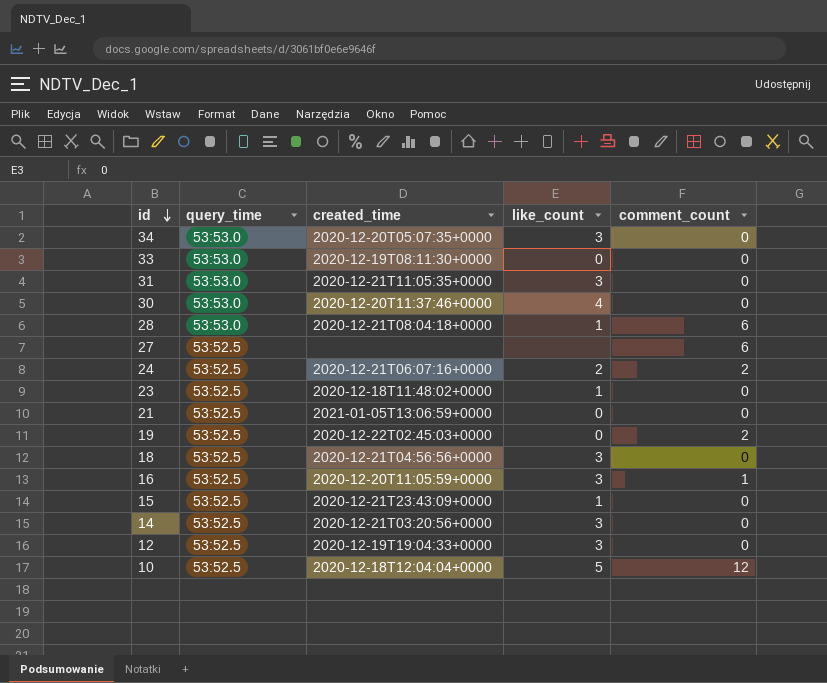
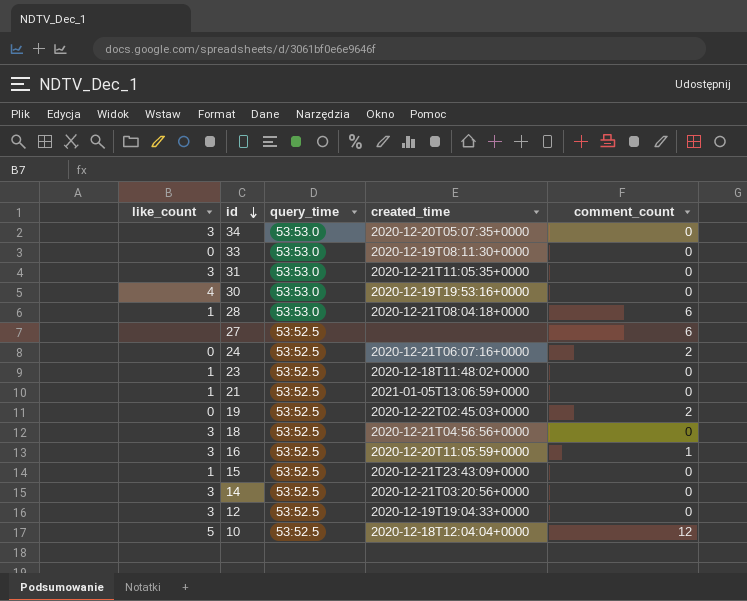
column like_count | position: 4 -> 1
30 | created_time: 2020-12-20T11:37:46+0000 -> 2020-12-19T19:53:16+0000
24 | like_count: 2 -> 0
21 | like_count: 0 -> 1

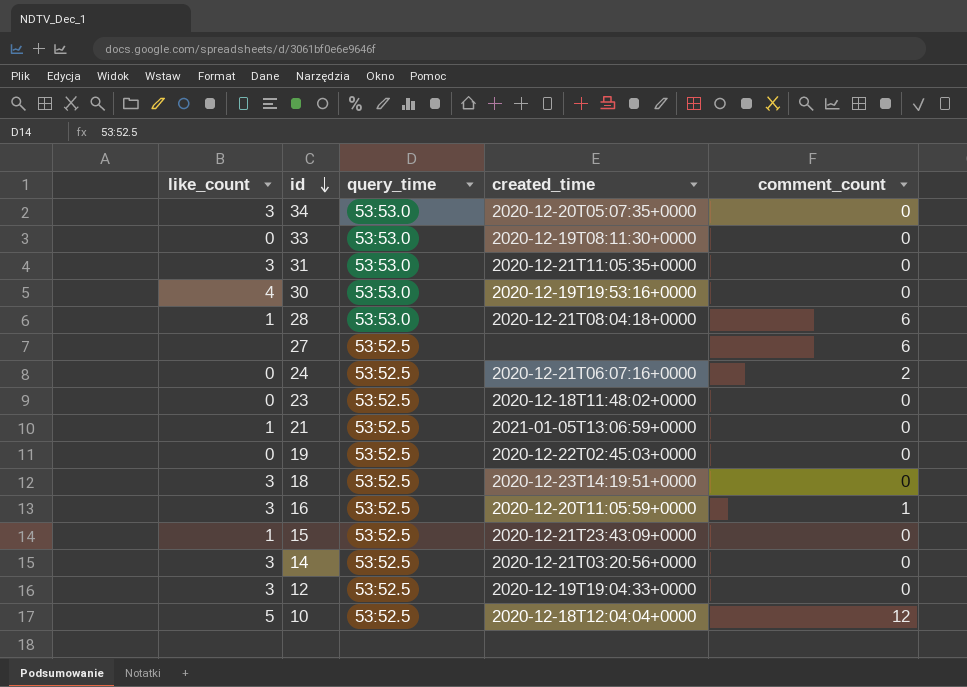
23 | like_count: 1 -> 0
19 | comment_count: 2 -> 0
18 | created_time: 2020-12-21T04:56:56+0000 -> 2020-12-23T14:19:51+0000

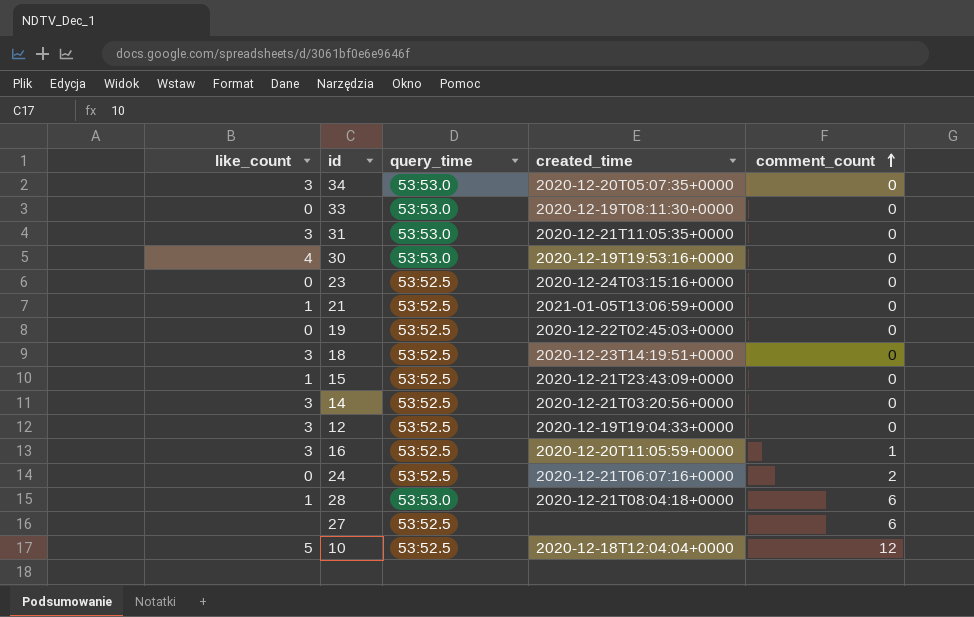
row order: id descending -> comment_count ascending
23 | created_time: 2020-12-18T11:48:02+0000 -> 2020-12-24T03:15:16+0000

